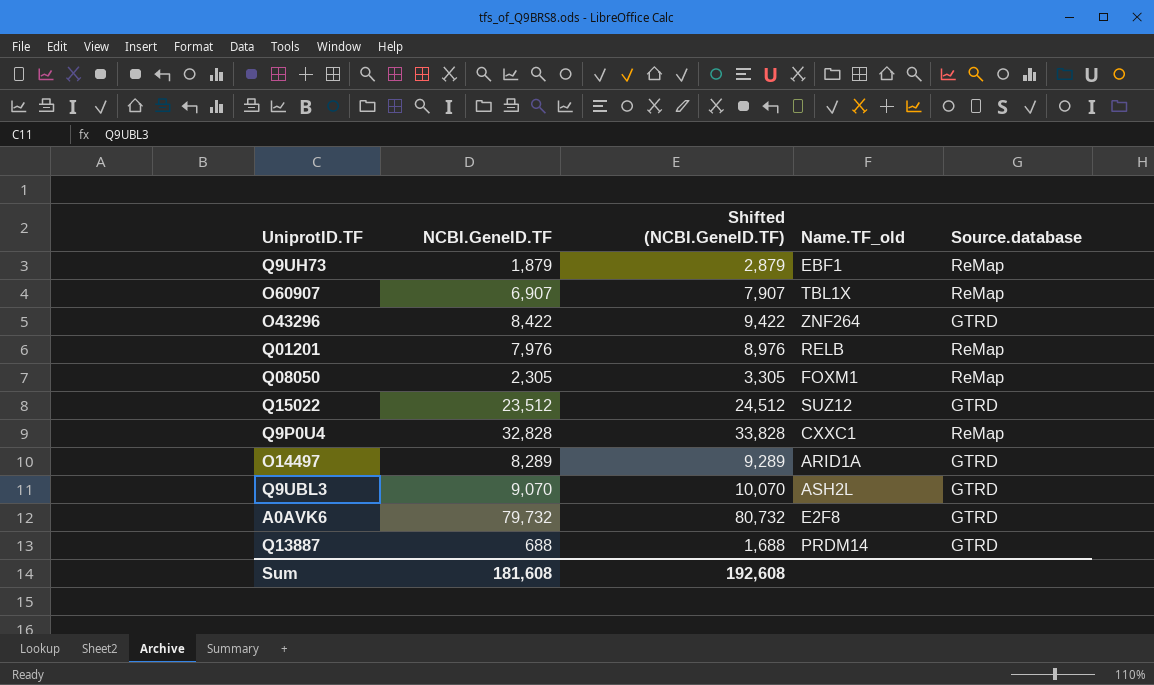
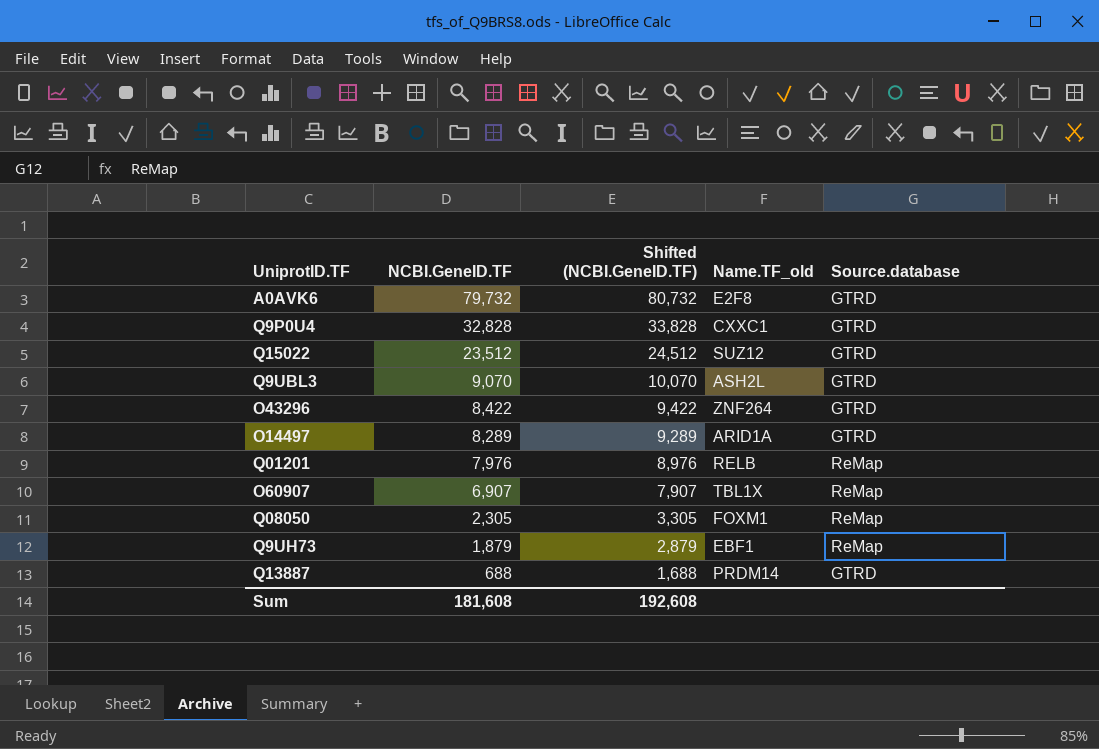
row order: none -> NCBI.GeneID.TF descending
Q9P0U4 | Source.database: ReMap -> GTRD

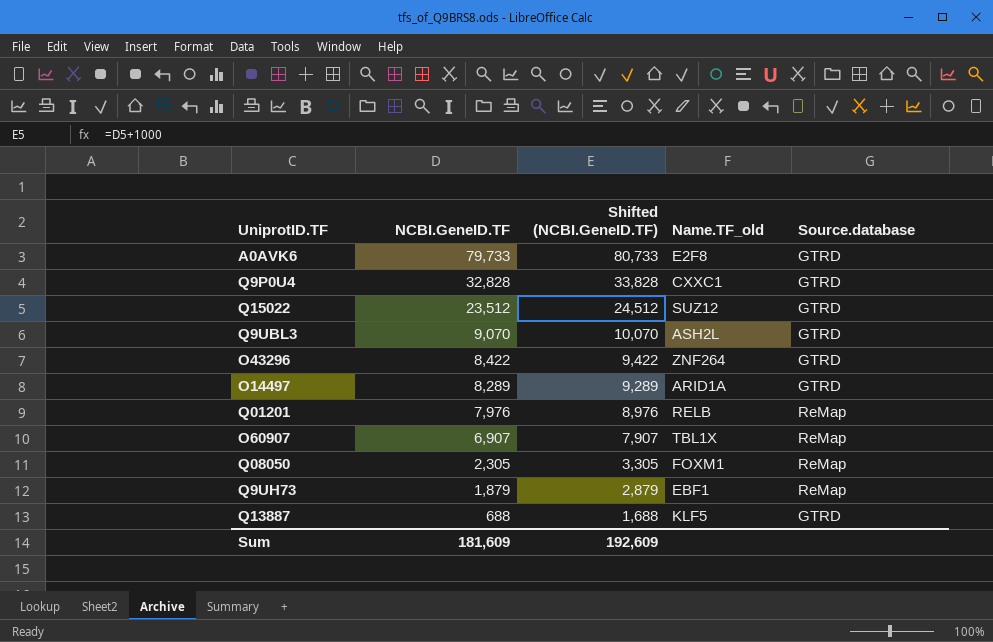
A0AVK6 | NCBI.GeneID.TF: 79,732 -> 79,733
A0AVK6 | Shifted (NCBI.GeneID.TF): 80,732 -> 80,733
Q13887 | Name.TF_old: PRDM14 -> KLF5
Sum | NCBI.GeneID.TF: 181,608 -> 181,609
Sum | Shifted (NCBI.GeneID.TF): 192,608 -> 192,609

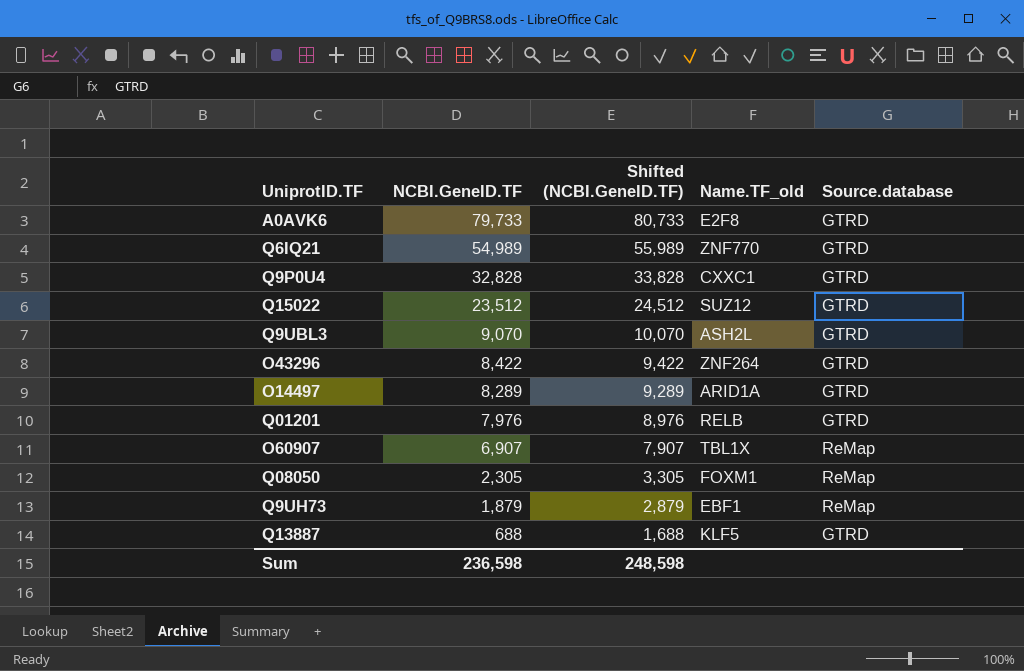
row Q6IQ21: none -> 54,989 | 55,989 | ZNF770 | GTRD
Q01201 | Source.database: ReMap -> GTRD
Sum | NCBI.GeneID.TF: 181,609 -> 236,598
Sum | Shifted (NCBI.GeneID.TF): 192,609 -> 248,598

